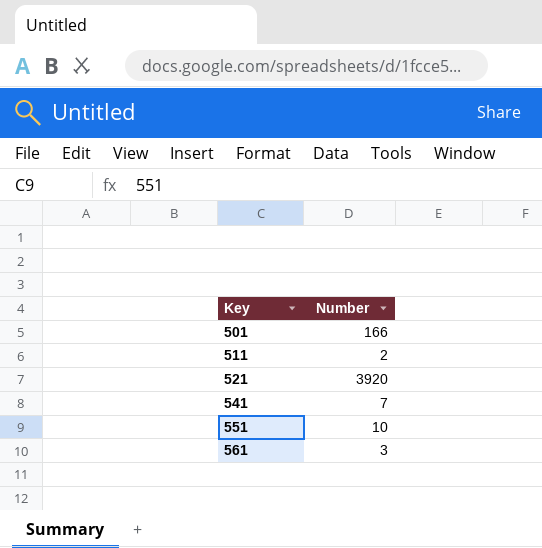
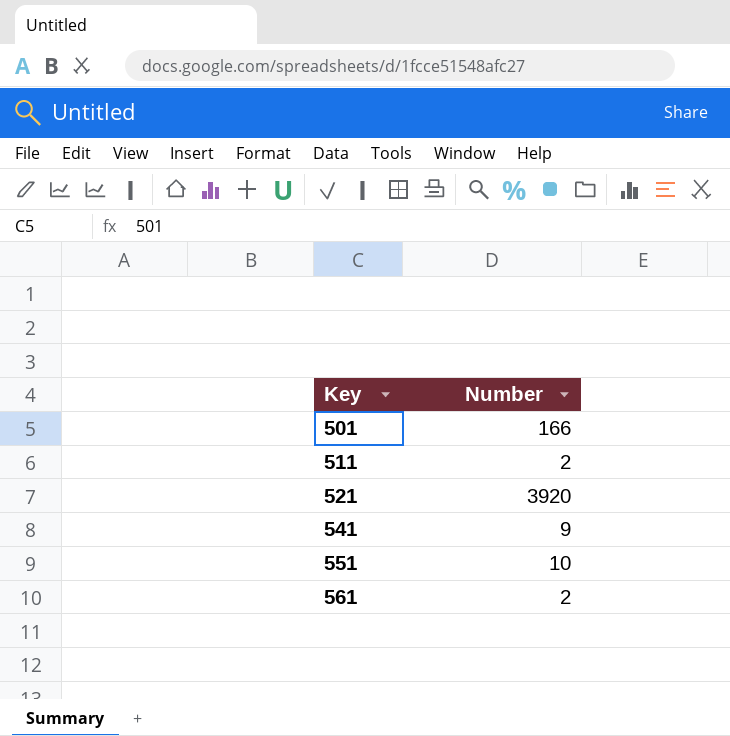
541 | Number: 7 -> 9
561 | Number: 3 -> 2

